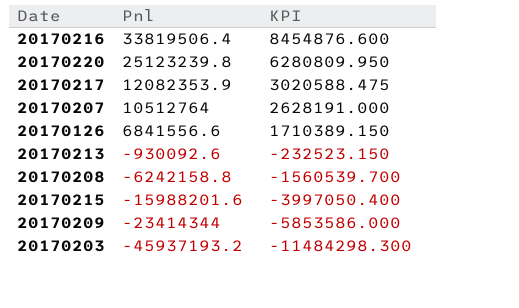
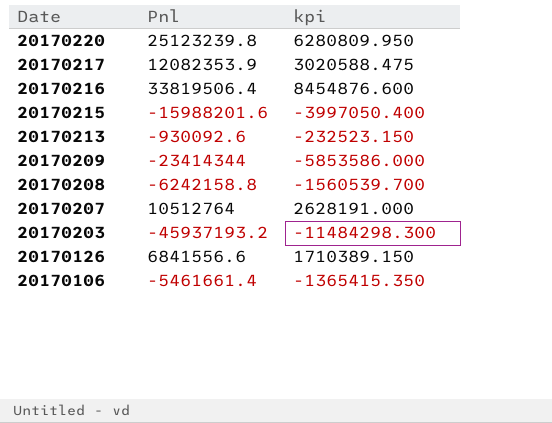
row order: Pnl descending -> Date descending
column name: KPI -> kpi
row 20170106: none -> -5461661.4 | -1365415.350

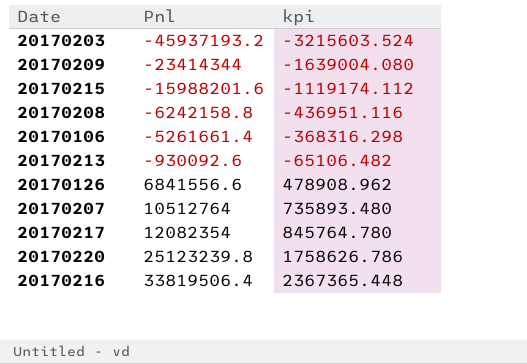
row order: Date descending -> Pnl ascending
column kpi | formula: [Pnl] * 0.25 -> [Pnl] * 0.07
20170106 | Pnl: -5461661.4 -> -5261661.4
20170217 | Pnl: 12082353.9 -> 12082354

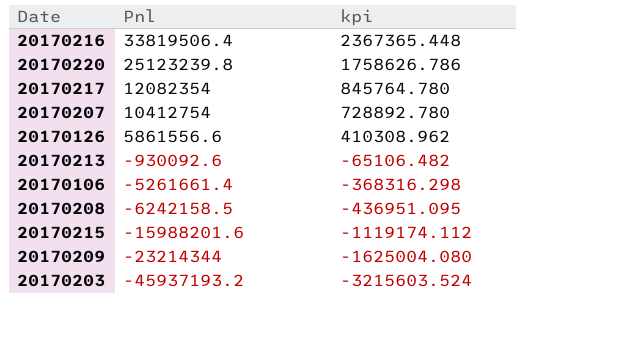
row order: Pnl ascending -> Pnl descending
20170207 | Pnl: 10512764 -> 10412754
20170207 | kpi: 735893.480 -> 728892.780
20170126 | Pnl: 6841556.6 -> 5861556.6
20170126 | kpi: 478908.962 -> 410308.962
20170208 | Pnl: -6242158.8 -> -6242158.5
20170208 | kpi: -436951.116 -> -436951.095
20170209 | Pnl: -23414344 -> -23214344
20170209 | kpi: -1639004.080 -> -1625004.080

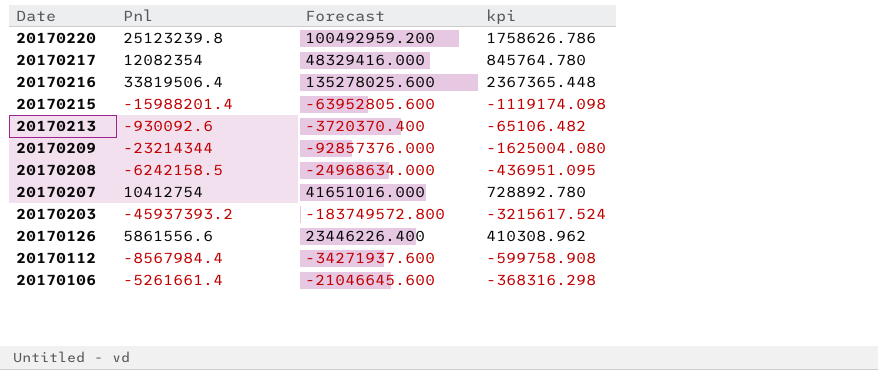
row order: Pnl descending -> Date descending
column Forecast | formula: none -> [Pnl] * 4
20170215 | Pnl: -15988201.6 -> -15988201.4
20170215 | kpi: -1119174.112 -> -1119174.098
20170203 | Pnl: -45937193.2 -> -45937393.2
20170203 | kpi: -3215603.524 -> -3215617.524
row 20170112: none -> -8567984.4 | -34271937.600 | -599758.908

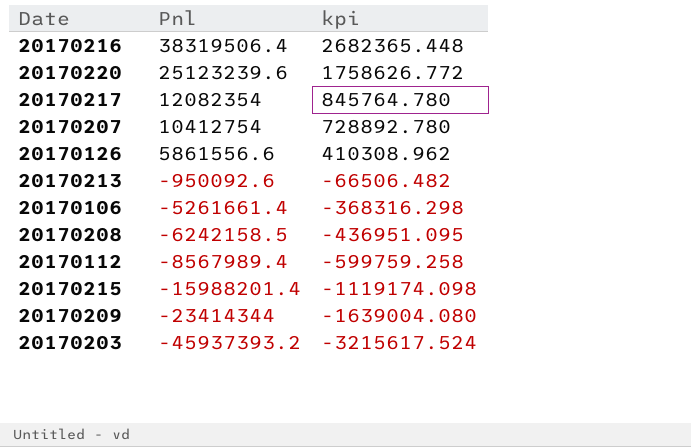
row order: Date descending -> Pnl descending
column Forecast | formula: [Pnl] * 4 -> none
20170216 | Pnl: 33819506.4 -> 38319506.4
20170216 | kpi: 2367365.448 -> 2682365.448
20170220 | Pnl: 25123239.8 -> 25123239.6
20170220 | kpi: 1758626.786 -> 1758626.772
20170213 | Pnl: -930092.6 -> -950092.6
20170213 | kpi: -65106.482 -> -66506.482
20170112 | Pnl: -8567984.4 -> -8567989.4
20170112 | kpi: -599758.908 -> -599759.258
20170209 | Pnl: -23214344 -> -23414344
20170209 | kpi: -1625004.080 -> -1639004.080

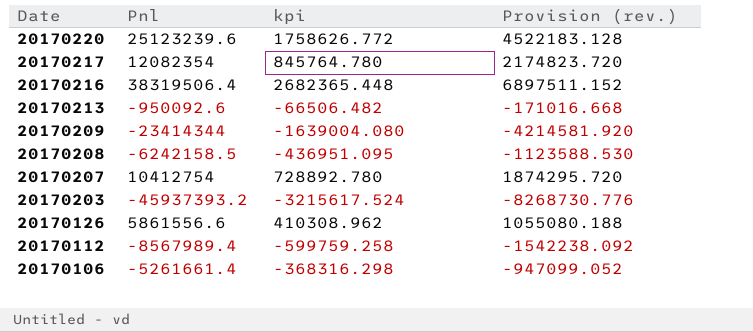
row order: Pnl descending -> Date descending
column Provision (rev.) | formula: none -> [Pnl] * 0.18
row 20170215: -15988201.4 | -1119174.098 -> none

